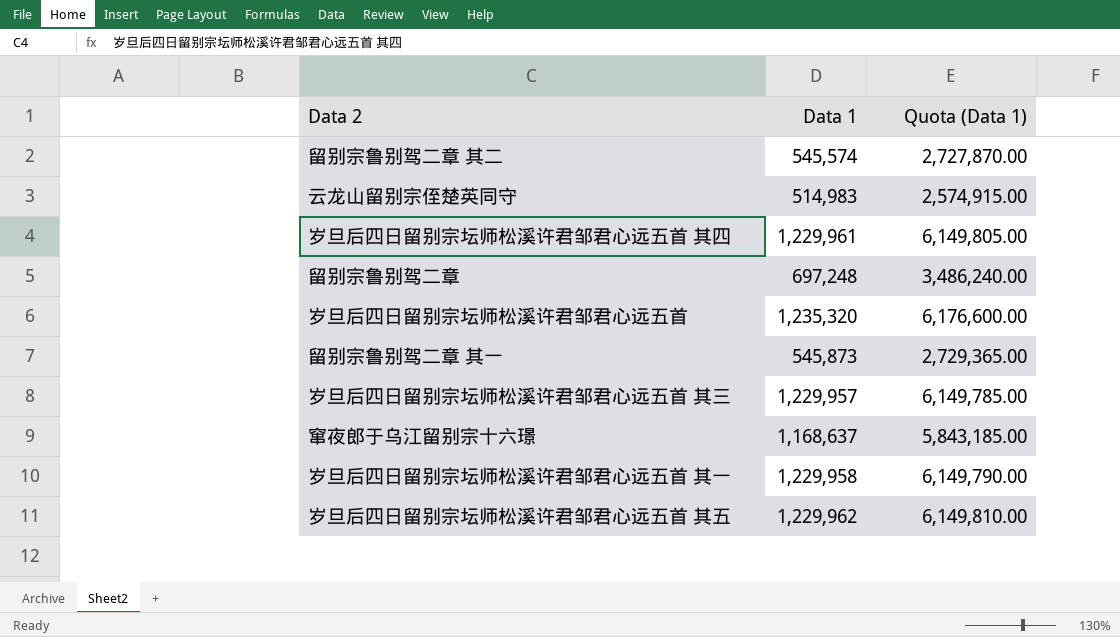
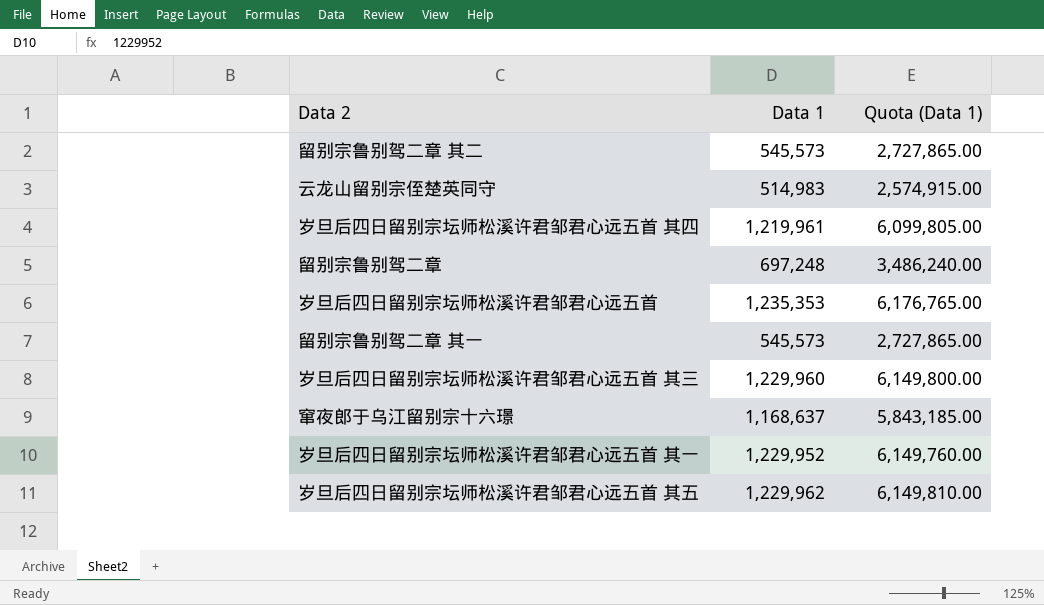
留别宗鲁别驾二章 其二 | Data 1: 545,574 -> 545,573
留别宗鲁别驾二章 其二 | Quota (Data 1): 2,727,870.00 -> 2,727,865.00
岁旦后四日留别宗坛师松溪许君邹君心远五首 其四 | Data 1: 1,229,961 -> 1,219,961
岁旦后四日留别宗坛师松溪许君邹君心远五首 其四 | Quota (Data 1): 6,149,805.00 -> 6,099,805.00
岁旦后四日留别宗坛师松溪许君邹君心远五首 | Data 1: 1,235,320 -> 1,235,353
岁旦后四日留别宗坛师松溪许君邹君心远五首 | Quota (Data 1): 6,176,600.00 -> 6,176,765.00
留别宗鲁别驾二章 其一 | Data 1: 545,873 -> 545,573
留别宗鲁别驾二章 其一 | Quota (Data 1): 2,729,365.00 -> 2,727,865.00
岁旦后四日留别宗坛师松溪许君邹君心远五首 其三 | Data 1: 1,229,957 -> 1,229,960
岁旦后四日留别宗坛师松溪许君邹君心远五首 其三 | Quota (Data 1): 6,149,785.00 -> 6,149,800.00
岁旦后四日留别宗坛师松溪许君邹君心远五首 其一 | Data 1: 1,229,958 -> 1,229,952
岁旦后四日留别宗坛师松溪许君邹君心远五首 其一 | Quota (Data 1): 6,149,790.00 -> 6,149,760.00

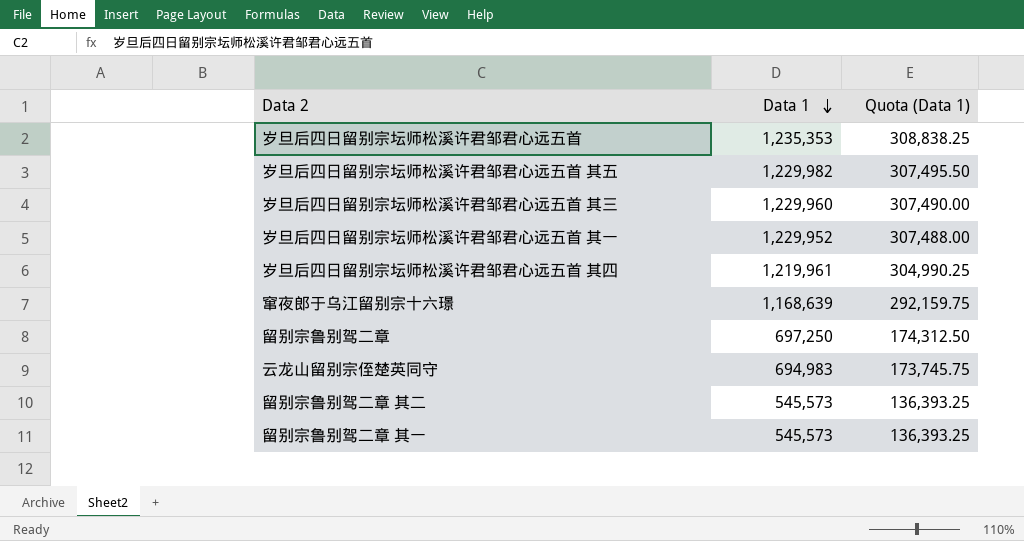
row order: none -> Data 1 descending
column Quota (Data 1) | formula: [Data 1] * 5 -> [Data 1] * 0.25
岁旦后四日留别宗坛师松溪许君邹君心远五首 其五 | Data 1: 1,229,962 -> 1,229,982
窜夜郎于乌江留别宗十六璟 | Data 1: 1,168,637 -> 1,168,639
留别宗鲁别驾二章 | Data 1: 697,248 -> 697,250
云龙山留别宗侄楚英同守 | Data 1: 514,983 -> 694,983

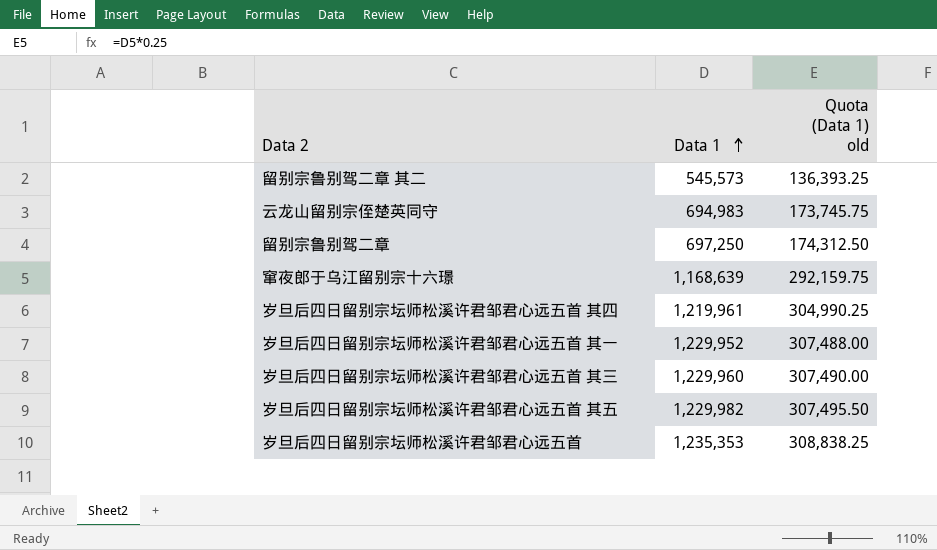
row order: Data 1 descending -> Data 1 ascending
column name: Quota (Data 1) -> Quota (Data 1) old
row 留别宗鲁别驾二章 其一: 545,573 | 136,393.25 -> none

